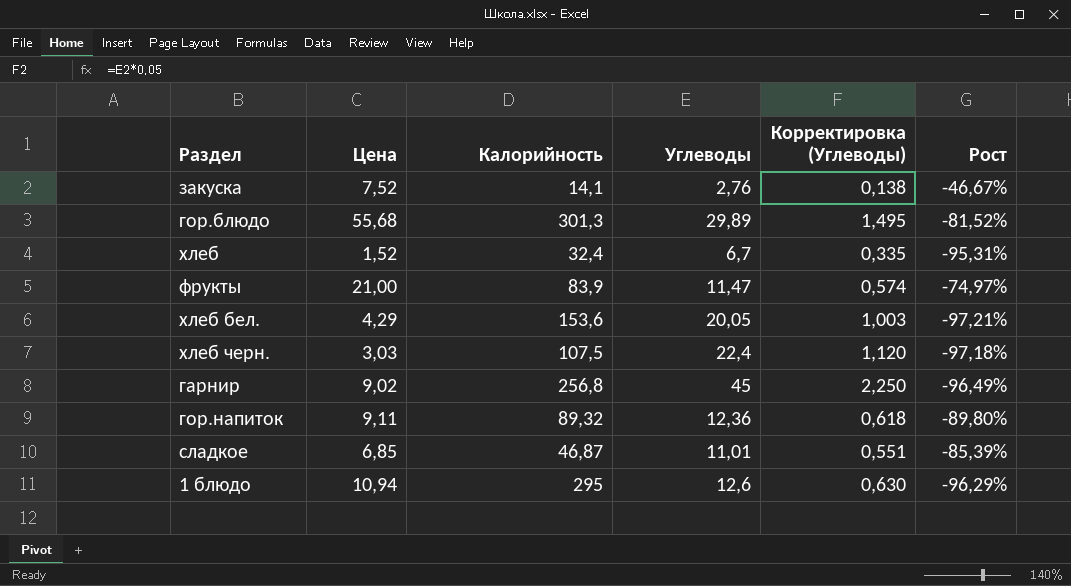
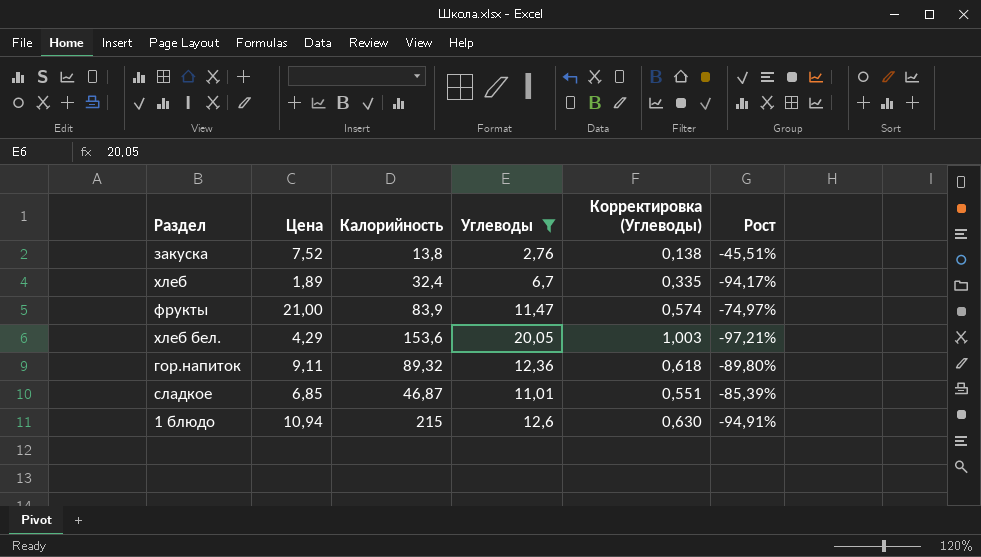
filter: none -> Углеводы <= 20,05
закуска | Калорийность: 14,1 -> 13,8
закуска | Рост: -46,67% -> -45,51%
хлеб | Цена: 1,52 -> 1,89
хлеб | Рост: -95,31% -> -94,17%
1 блюдо | Калорийность: 295 -> 215
1 блюдо | Рост: -96,29% -> -94,91%

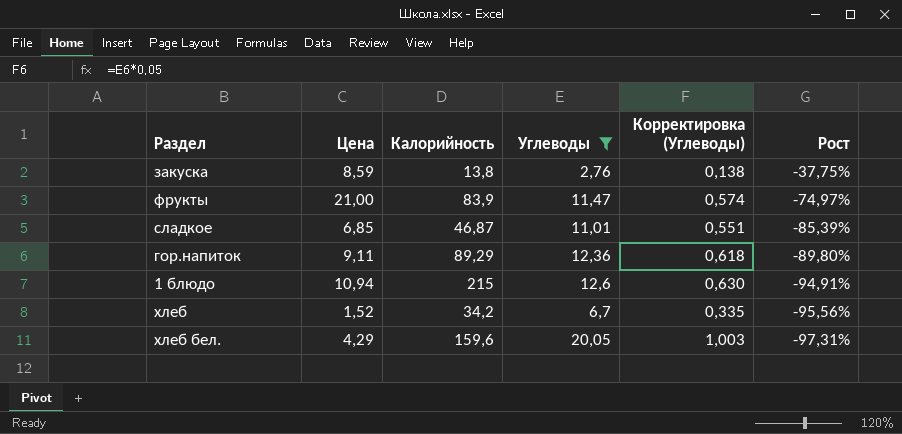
row order: none -> Рост descending
закуска | Цена: 7,52 -> 8,59
закуска | Рост: -45,51% -> -37,75%
гор.напиток | Калорийность: 89,32 -> 89,29
хлеб | Цена: 1,89 -> 1,52
хлеб | Калорийность: 32,4 -> 34,2
хлеб | Рост: -94,17% -> -95,56%
хлеб бел. | Калорийность: 153,6 -> 159,6
хлеб бел. | Рост: -97,21% -> -97,31%

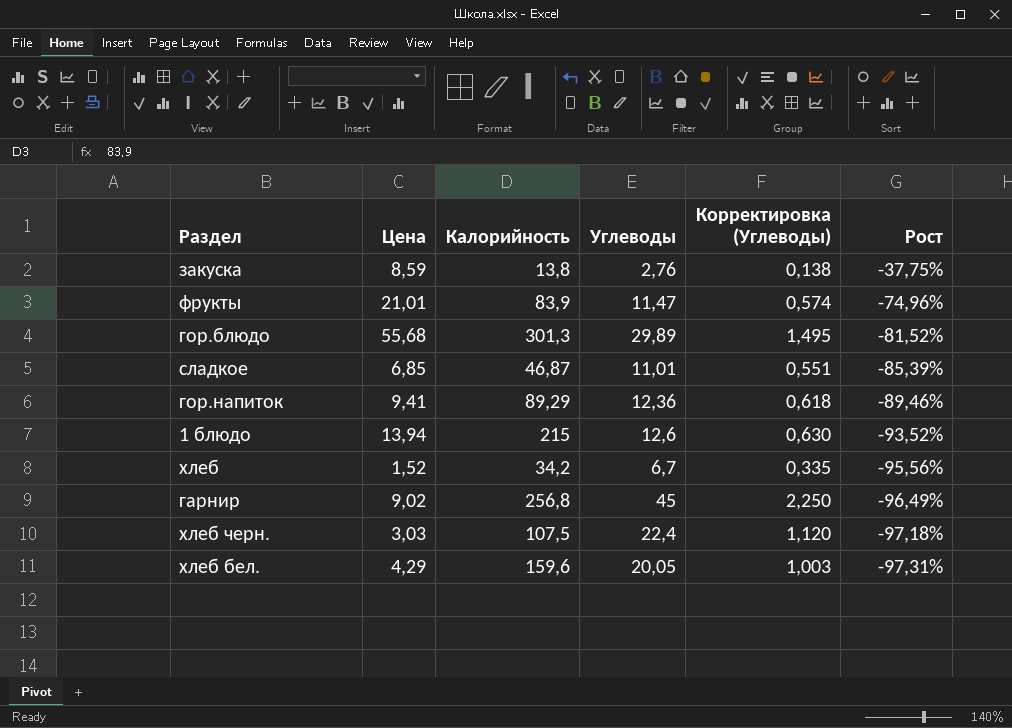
filter: Углеводы <= 20,05 -> none
фрукты | Цена: 21,00 -> 21,01
фрукты | Рост: -74,97% -> -74,96%
гор.напиток | Цена: 9,11 -> 9,41
гор.напиток | Рост: -89,80% -> -89,46%
1 блюдо | Цена: 10,94 -> 13,94
1 блюдо | Рост: -94,91% -> -93,52%

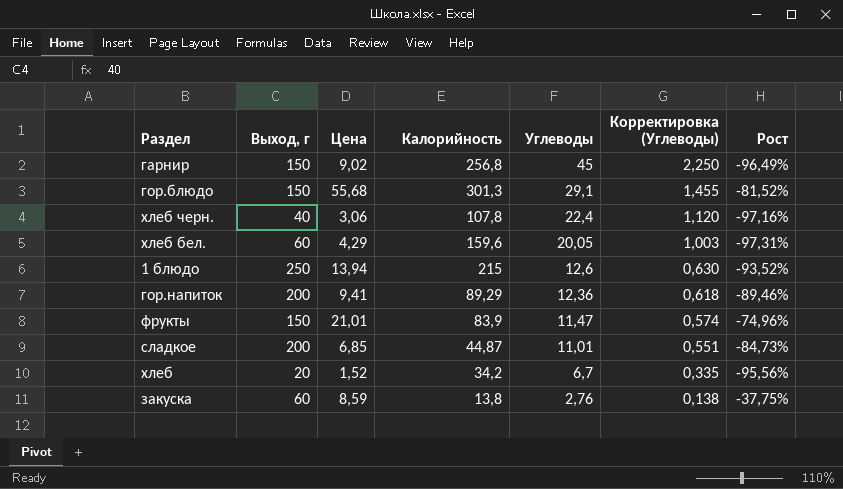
row order: Рост descending -> Углеводы descending
column Выход, г | position: none -> 2
гор.блюдо | Углеводы: 29,89 -> 29,1
гор.блюдо | Корректировка (Углеводы): 1,495 -> 1,455
хлеб черн. | Цена: 3,03 -> 3,06
хлеб черн. | Калорийность: 107,5 -> 107,8
хлеб черн. | Рост: -97,18% -> -97,16%
сладкое | Калорийность: 46,87 -> 44,87
сладкое | Рост: -85,39% -> -84,73%

